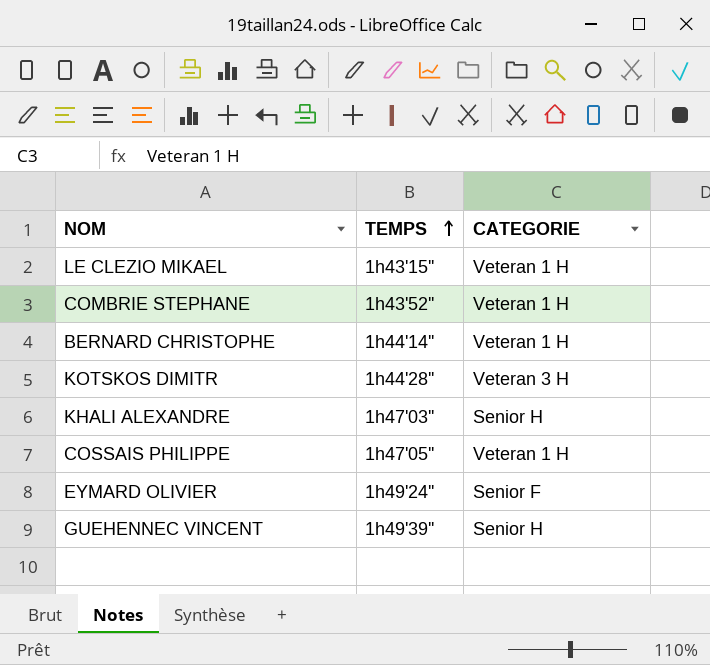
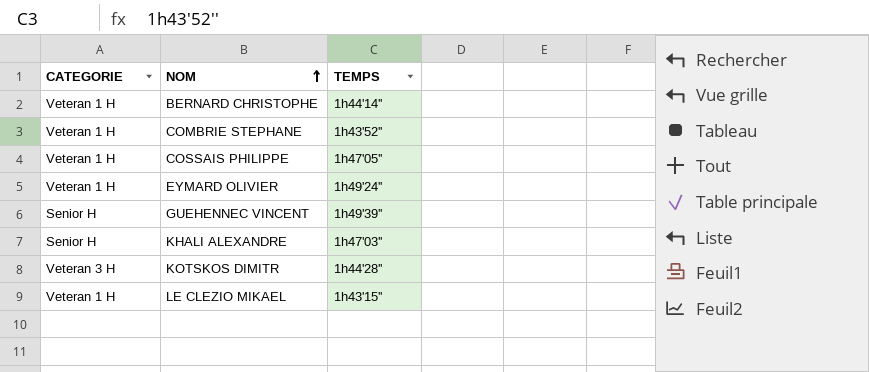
row order: TEMPS ascending -> NOM ascending
column CATEGORIE | position: 3 -> 1
EYMARD OLIVIER | CATEGORIE: Senior F -> Veteran 1 H

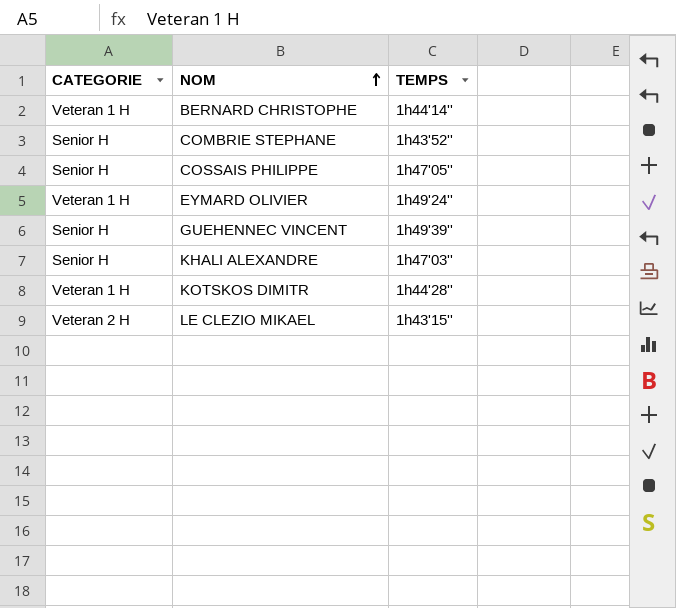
COMBRIE STEPHANE | CATEGORIE: Veteran 1 H -> Senior H
COSSAIS PHILIPPE | CATEGORIE: Veteran 1 H -> Senior H
KOTSKOS DIMITR | CATEGORIE: Veteran 3 H -> Veteran 1 H
LE CLEZIO MIKAEL | CATEGORIE: Veteran 1 H -> Veteran 2 H

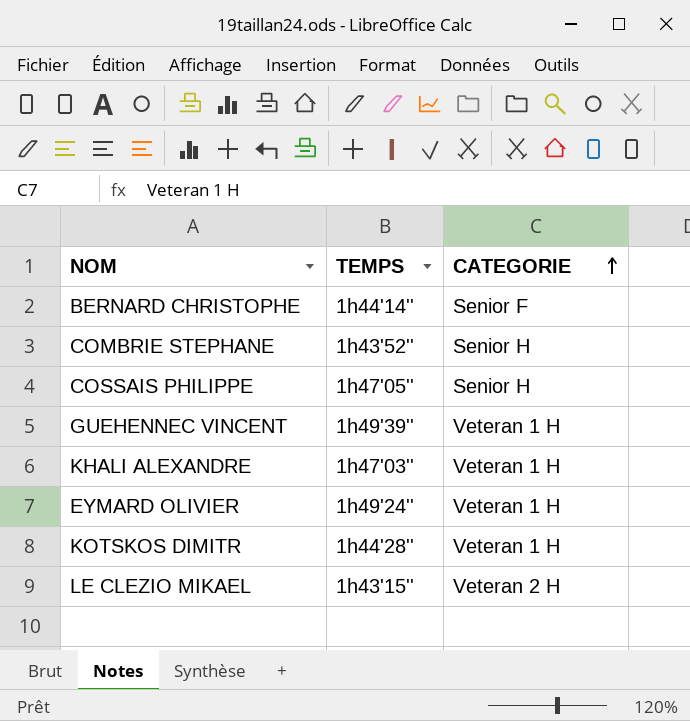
row order: NOM ascending -> CATEGORIE ascending
column CATEGORIE | position: 1 -> 3
BERNARD CHRISTOPHE | CATEGORIE: Veteran 1 H -> Senior F
GUEHENNEC VINCENT | CATEGORIE: Senior H -> Veteran 1 H
KHALI ALEXANDRE | CATEGORIE: Senior H -> Veteran 1 H

